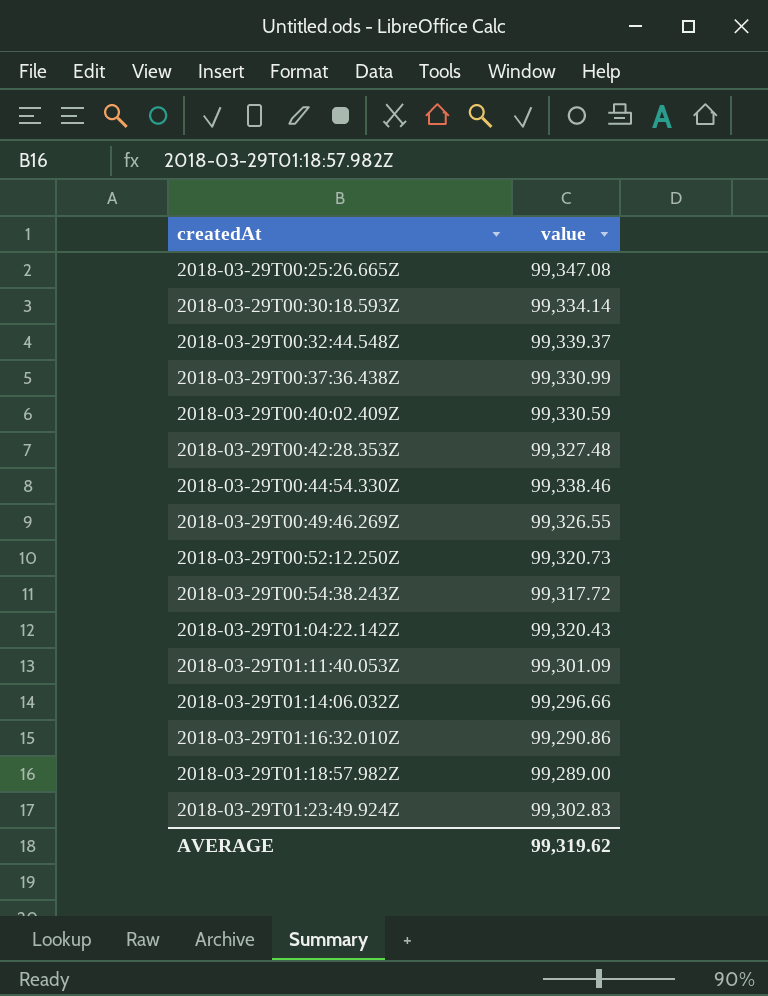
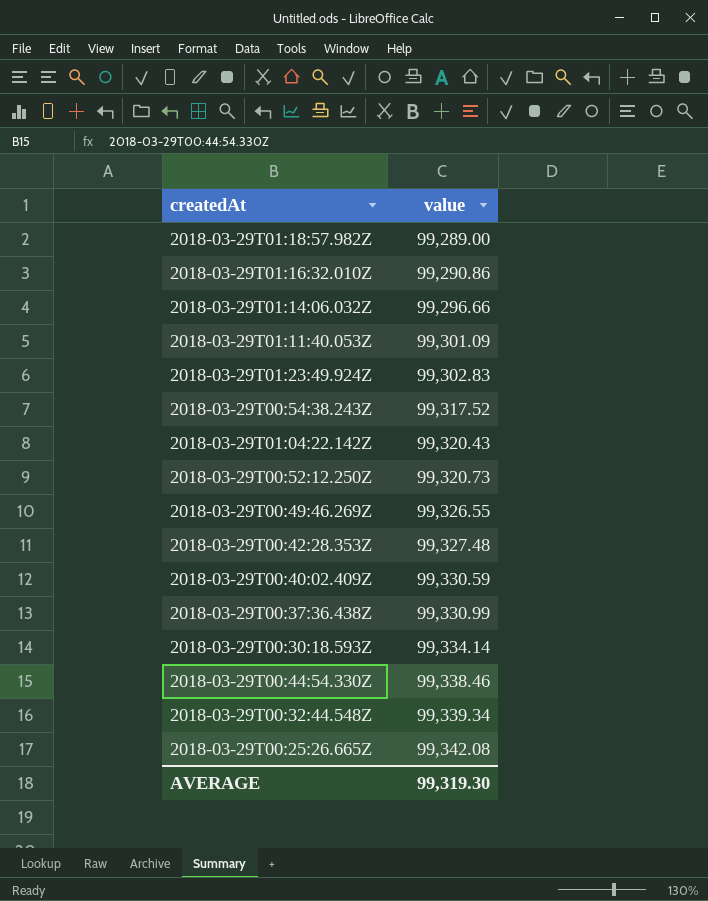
row order: createdAt ascending -> value ascending
2018-03-29T00:54:38.243Z | value: 99,317.72 -> 99,317.52
2018-03-29T00:32:44.548Z | value: 99,339.37 -> 99,339.34
2018-03-29T00:25:26.665Z | value: 99,347.08 -> 99,342.08
AVERAGE | value: 99,319.62 -> 99,319.30

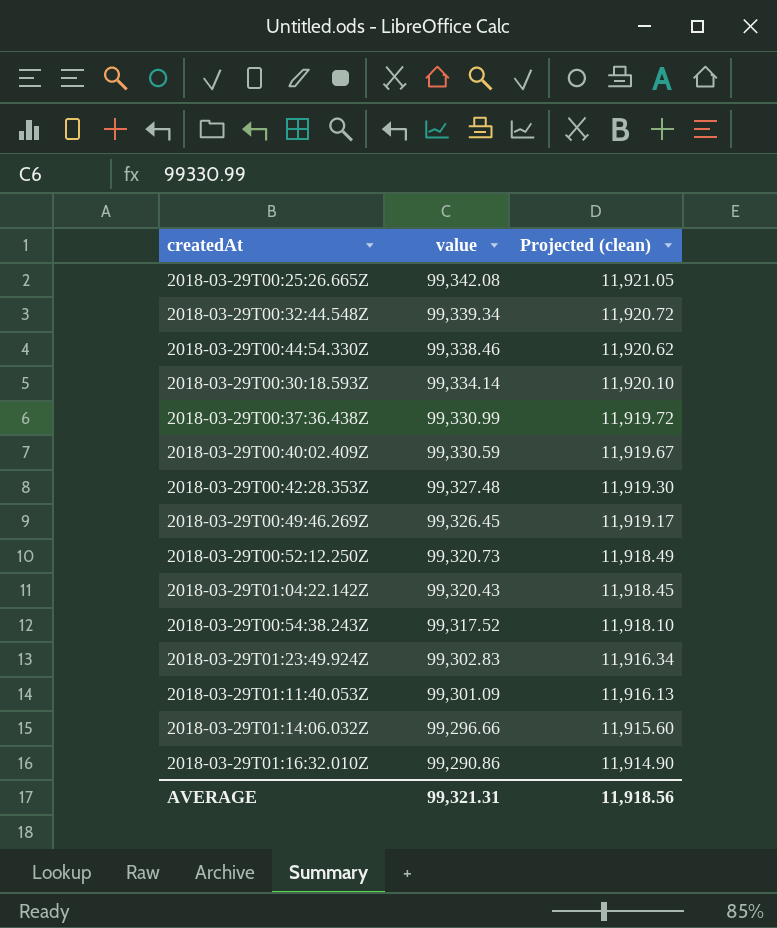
row order: value ascending -> value descending
column Projected (clean) | formula: none -> [value] * 0.12
row 2018-03-29T01:18:57.982Z: 99,289.00 -> none
2018-03-29T00:49:46.269Z | value: 99,326.55 -> 99,326.45
AVERAGE | value: 99,319.30 -> 99,321.31

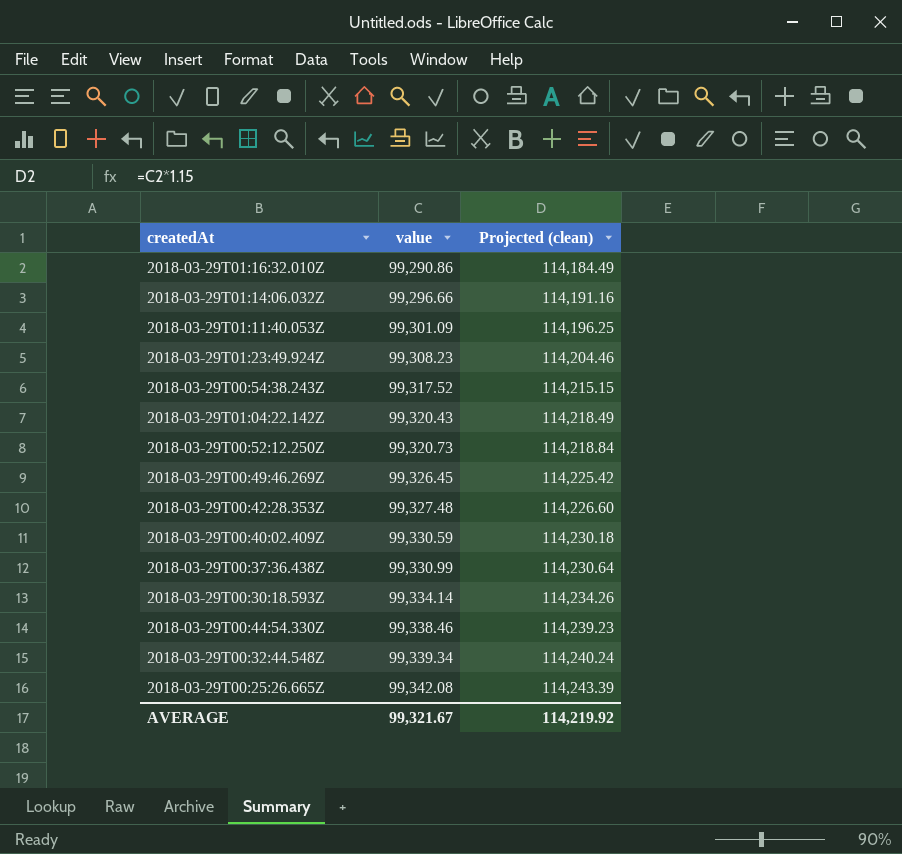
row order: value descending -> value ascending
column Projected (clean) | formula: [value] * 0.12 -> [value] * 1.15
2018-03-29T01:23:49.924Z | value: 99,302.83 -> 99,308.23
AVERAGE | value: 99,321.31 -> 99,321.67
AVERAGE | Projected (clean): 11,918.56 -> 114,219.92

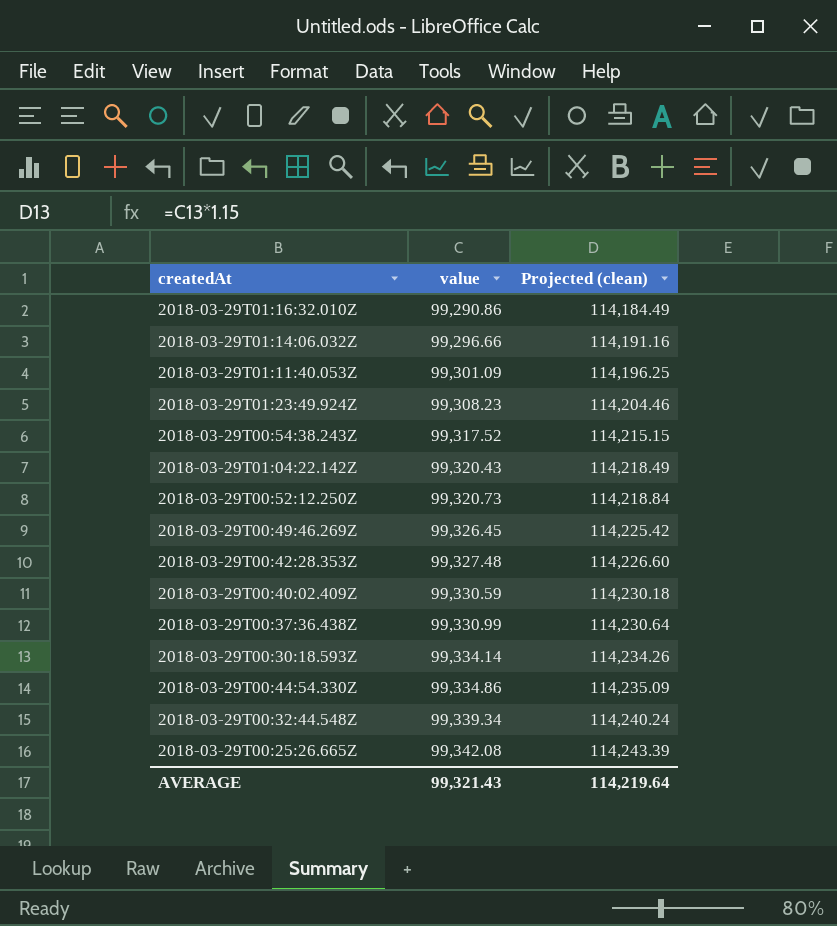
2018-03-29T00:44:54.330Z | value: 99,338.46 -> 99,334.86
2018-03-29T00:44:54.330Z | Projected (clean): 114,239.23 -> 114,235.09
AVERAGE | value: 99,321.67 -> 99,321.43
AVERAGE | Projected (clean): 114,219.92 -> 114,219.64

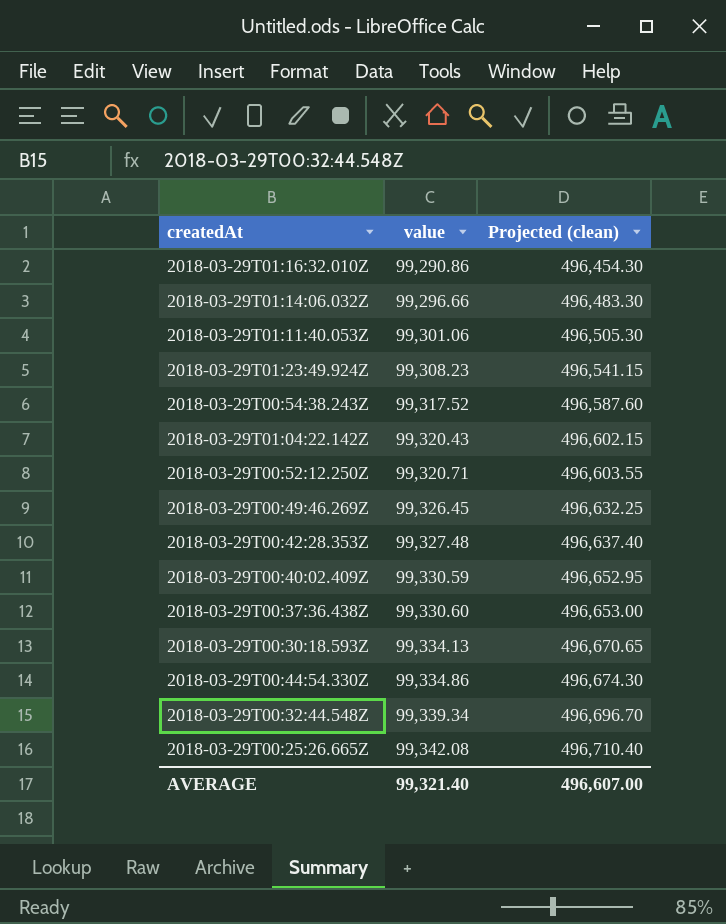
column Projected (clean) | formula: [value] * 1.15 -> [value] * 5
2018-03-29T01:11:40.053Z | value: 99,301.09 -> 99,301.06
2018-03-29T00:52:12.250Z | value: 99,320.73 -> 99,320.71
2018-03-29T00:37:36.438Z | value: 99,330.99 -> 99,330.60
2018-03-29T00:30:18.593Z | value: 99,334.14 -> 99,334.13
AVERAGE | value: 99,321.43 -> 99,321.40
AVERAGE | Projected (clean): 114,219.64 -> 496,607.00

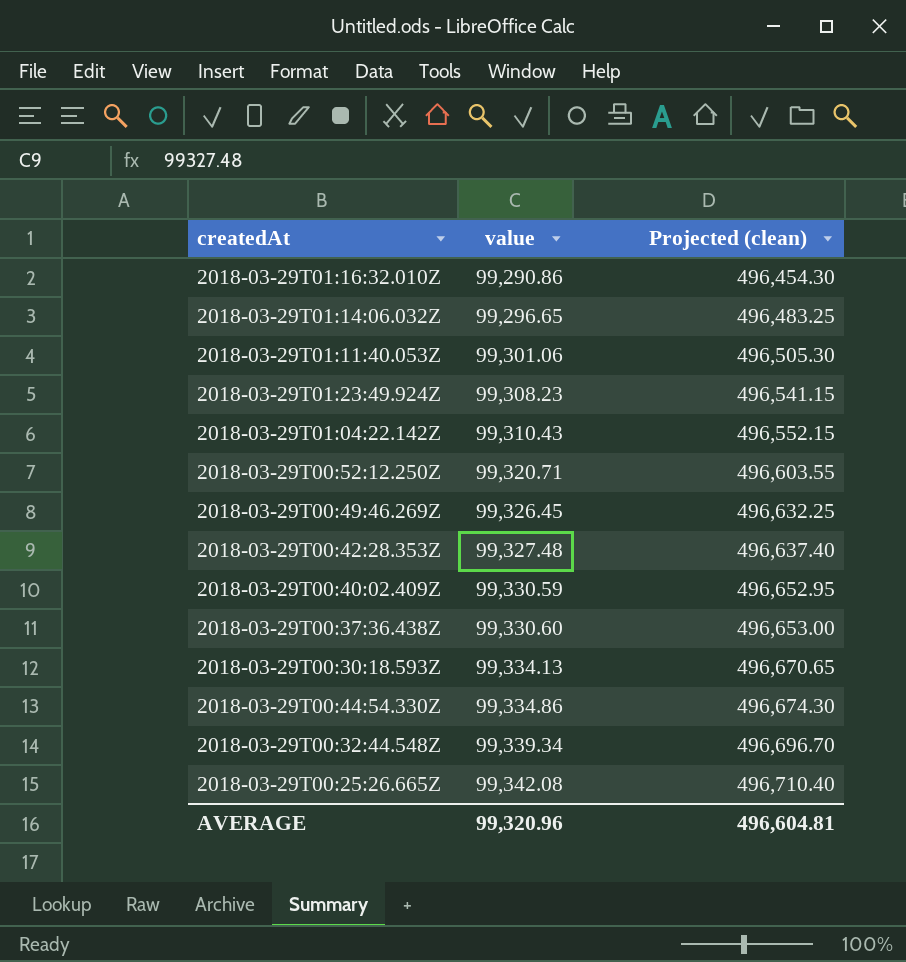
row 2018-03-29T00:54:38.243Z: 99,317.52 | 496,587.60 -> none
2018-03-29T01:14:06.032Z | value: 99,296.66 -> 99,296.65
2018-03-29T01:14:06.032Z | Projected (clean): 496,483.30 -> 496,483.25
2018-03-29T01:04:22.142Z | value: 99,320.43 -> 99,310.43
2018-03-29T01:04:22.142Z | Projected (clean): 496,602.15 -> 496,552.15
AVERAGE | value: 99,321.40 -> 99,320.96
AVERAGE | Projected (clean): 496,607.00 -> 496,604.81

